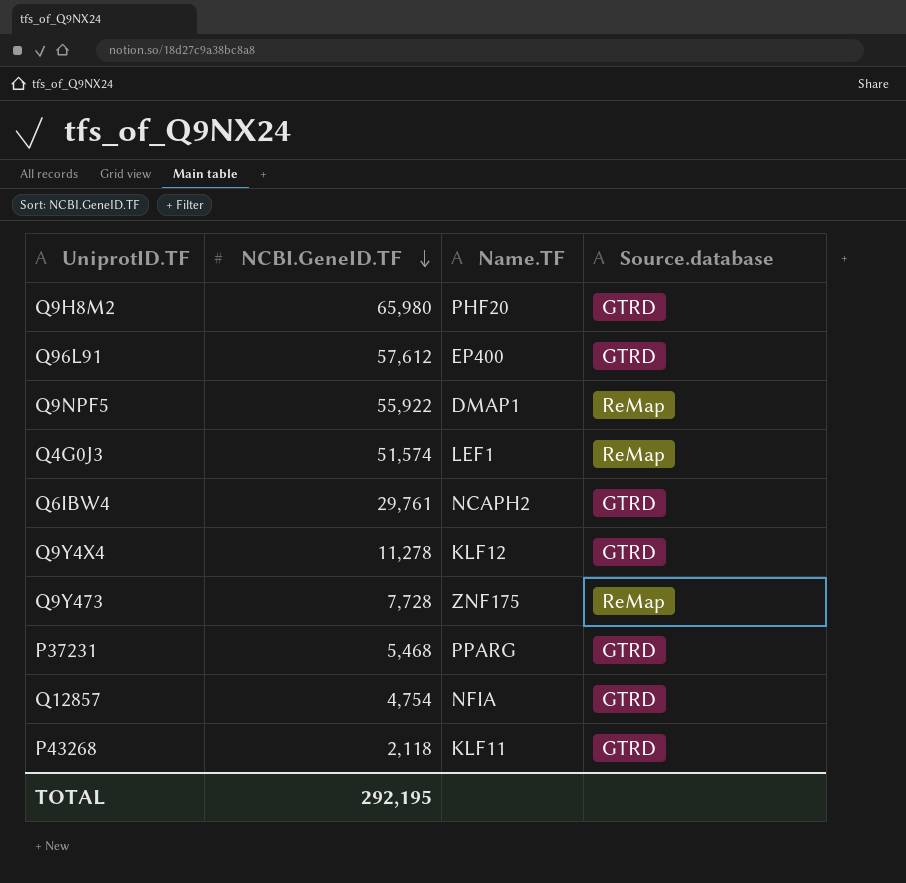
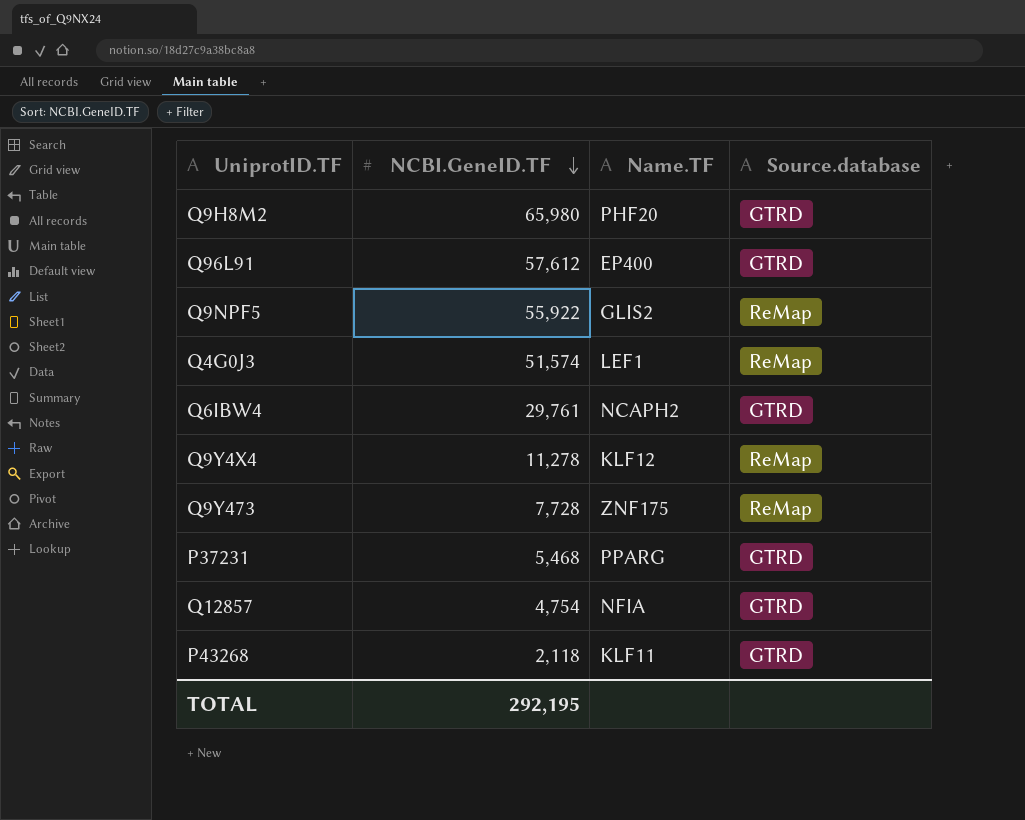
Q9NPF5 | Name.TF: DMAP1 -> GLIS2
Q9Y4X4 | Source.database: GTRD -> ReMap

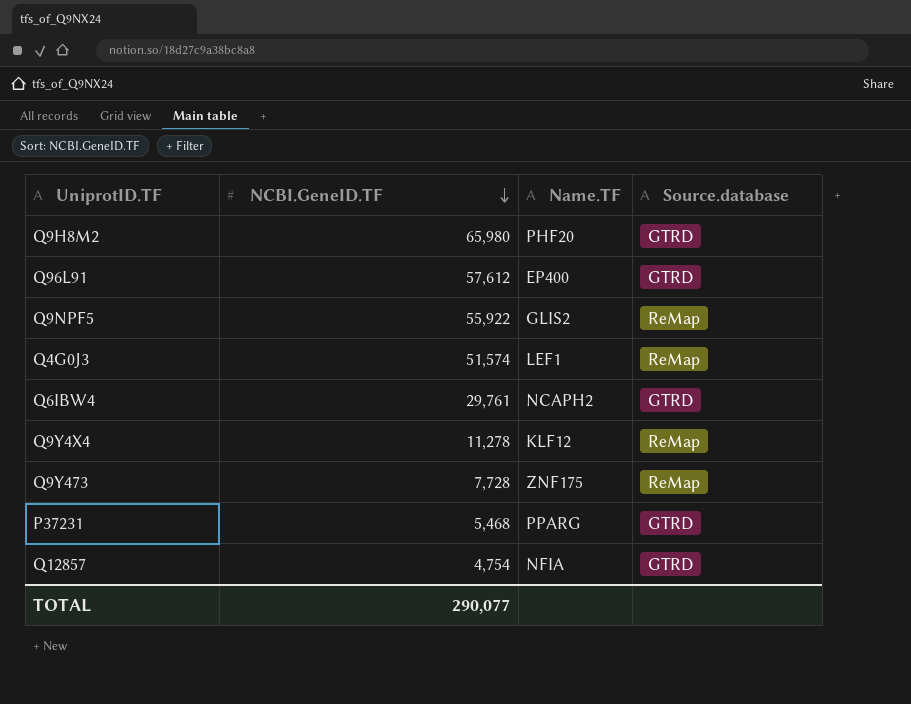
row P43268: 2,118 | KLF11 | GTRD -> none
TOTAL | NCBI.GeneID.TF: 292,195 -> 290,077

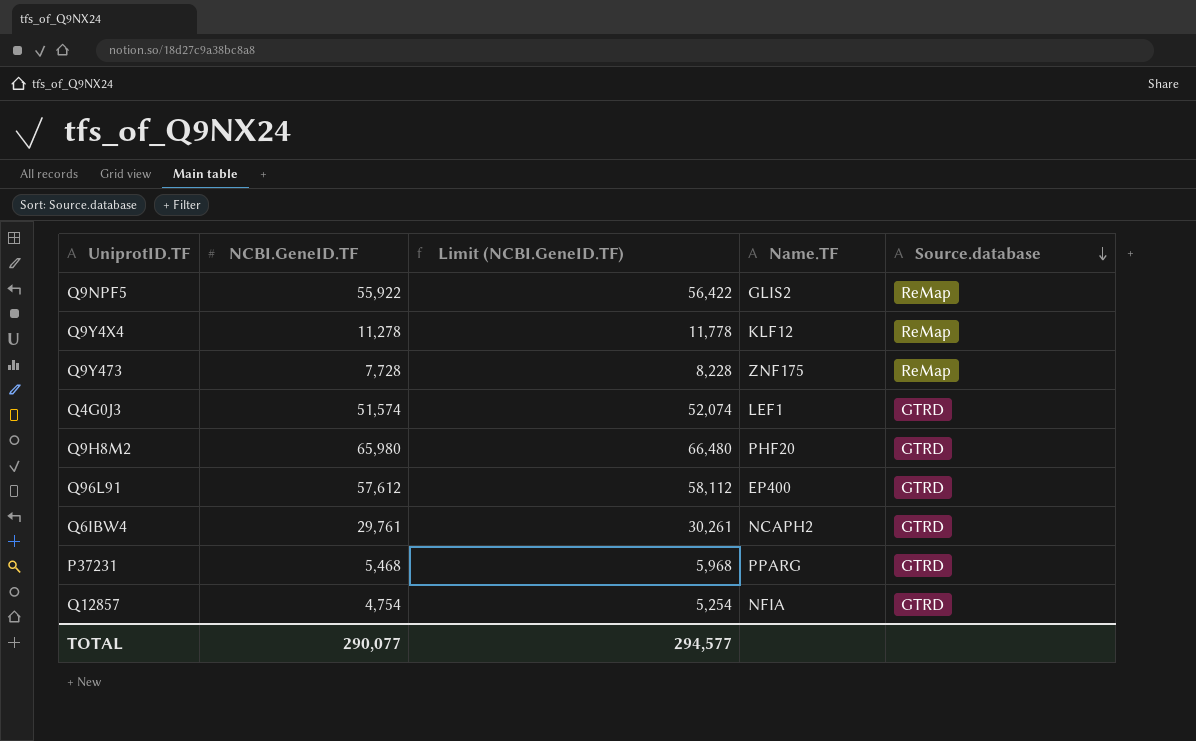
row order: NCBI.GeneID.TF descending -> Source.database descending
column Limit (NCBI.GeneID.TF) | formula: none -> [NCBI.GeneID.TF] + 500
Q4G0J3 | Source.database: ReMap -> GTRD

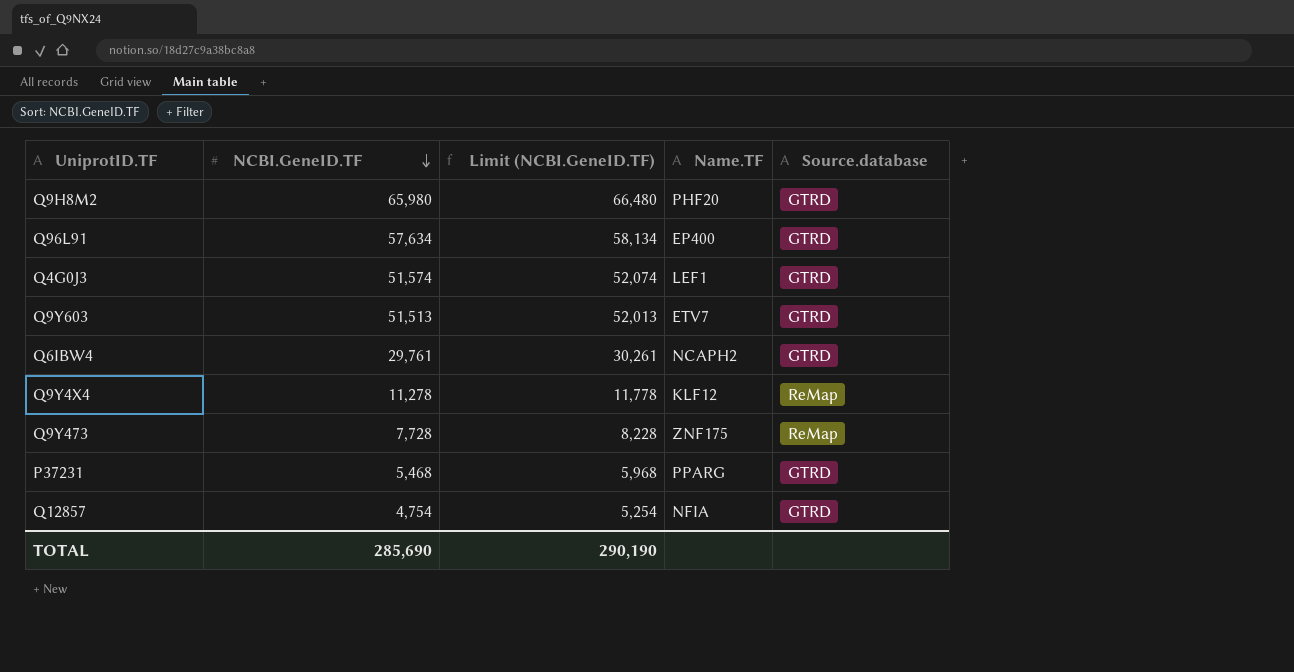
row order: Source.database descending -> NCBI.GeneID.TF descending
row Q9NPF5: 55,922 | 56,422 | GLIS2 | ReMap -> none
Q96L91 | NCBI.GeneID.TF: 57,612 -> 57,634
Q96L91 | Limit (NCBI.GeneID.TF): 58,112 -> 58,134
row Q9Y603: none -> 51,513 | 52,013 | ETV7 | GTRD
TOTAL | NCBI.GeneID.TF: 290,077 -> 285,690
TOTAL | Limit (NCBI.GeneID.TF): 294,577 -> 290,190

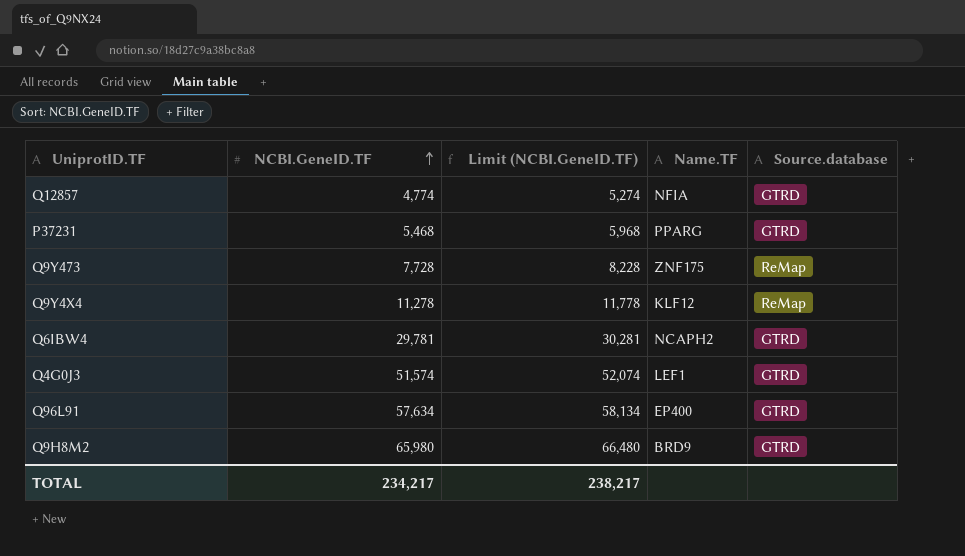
row order: NCBI.GeneID.TF descending -> NCBI.GeneID.TF ascending
row Q9Y603: 51,513 | 52,013 | ETV7 | GTRD -> none
Q12857 | NCBI.GeneID.TF: 4,754 -> 4,774
Q12857 | Limit (NCBI.GeneID.TF): 5,254 -> 5,274
Q6IBW4 | NCBI.GeneID.TF: 29,761 -> 29,781
Q6IBW4 | Limit (NCBI.GeneID.TF): 30,261 -> 30,281
Q9H8M2 | Name.TF: PHF20 -> BRD9
TOTAL | NCBI.GeneID.TF: 285,690 -> 234,217
TOTAL | Limit (NCBI.GeneID.TF): 290,190 -> 238,217

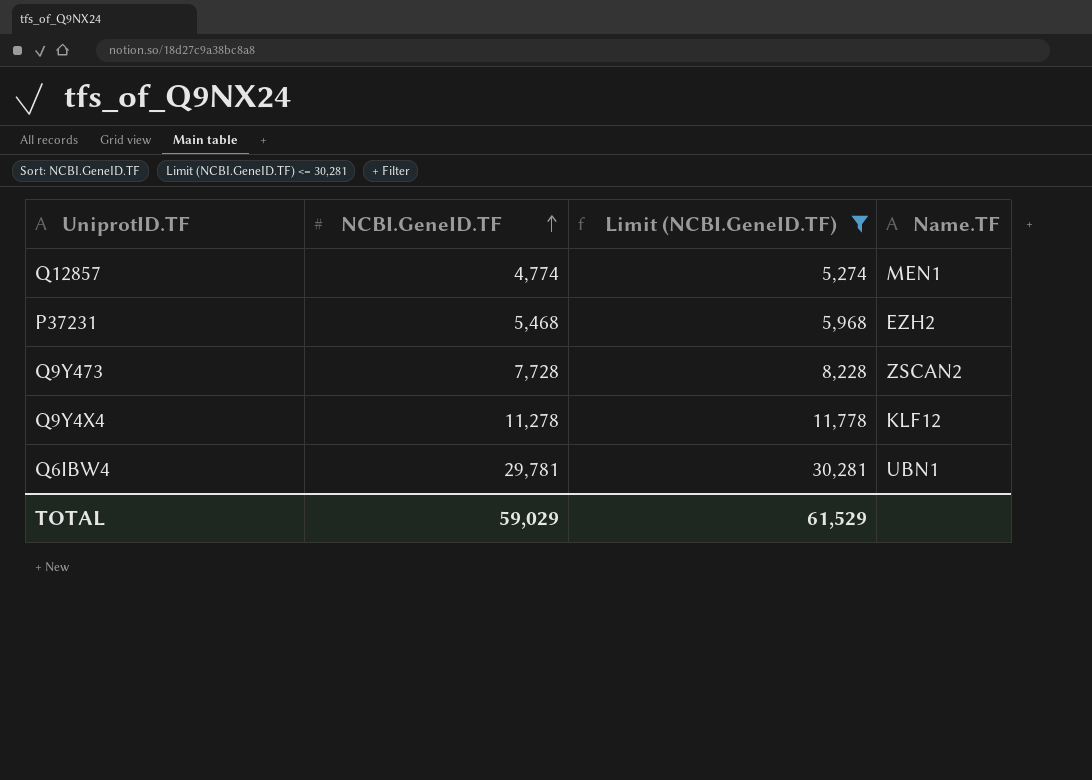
filter: none -> Limit (NCBI.GeneID.TF) <= 30,281
column Source.database | position: 5 -> none
Q12857 | Name.TF: NFIA -> MEN1
P37231 | Name.TF: PPARG -> EZH2
Q9Y473 | Name.TF: ZNF175 -> ZSCAN2
Q6IBW4 | Name.TF: NCAPH2 -> UBN1
TOTAL | NCBI.GeneID.TF: 234,217 -> 59,029
TOTAL | Limit (NCBI.GeneID.TF): 238,217 -> 61,529

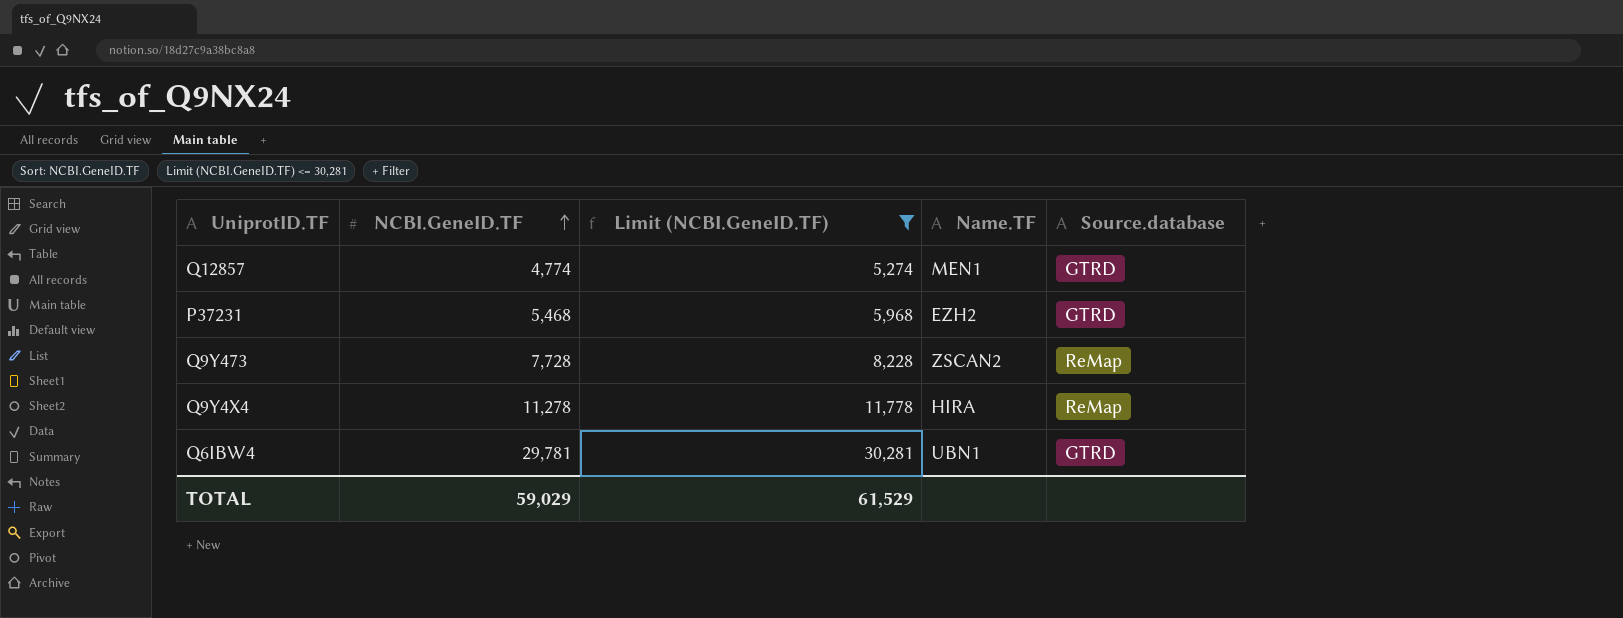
column Source.database | position: none -> 5
Q9Y4X4 | Name.TF: KLF12 -> HIRA

